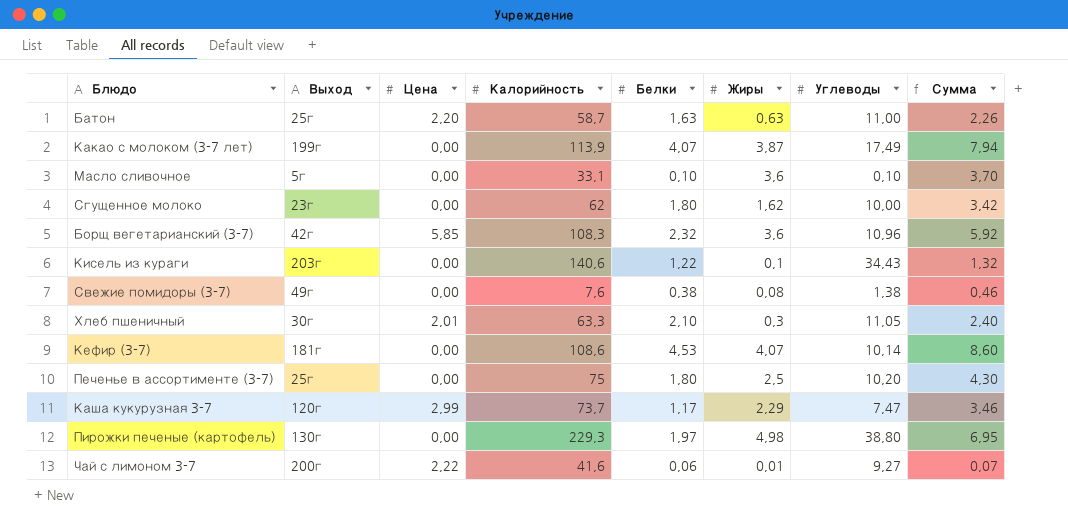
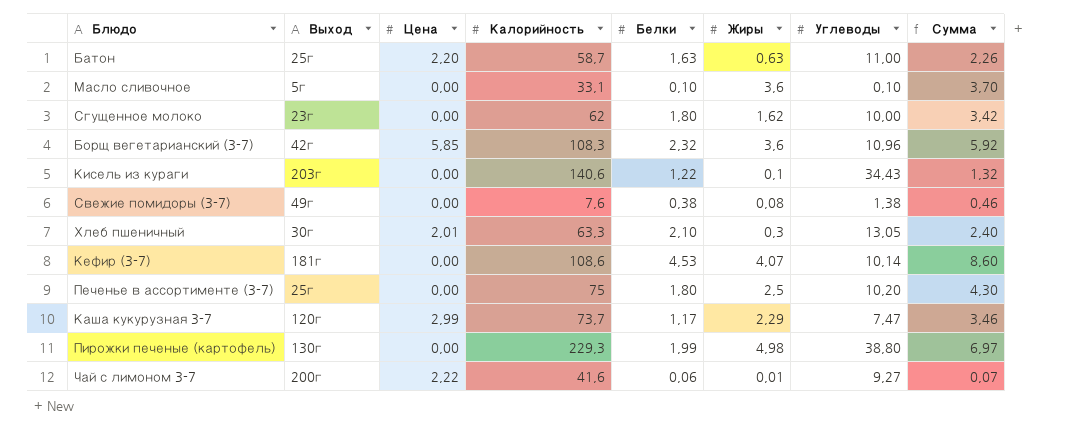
row Какао с молоком (3-7 лет): 199г | 0,00 | 113,9 | 4,07 | 3,87 | 17,49 | 7,94 -> none
Хлеб пшеничный | Углеводы: 11,05 -> 13,05
Пирожки печеные (картофель) | Белки: 1,97 -> 1,99
Пирожки печеные (картофель) | Сумма: 6,95 -> 6,97

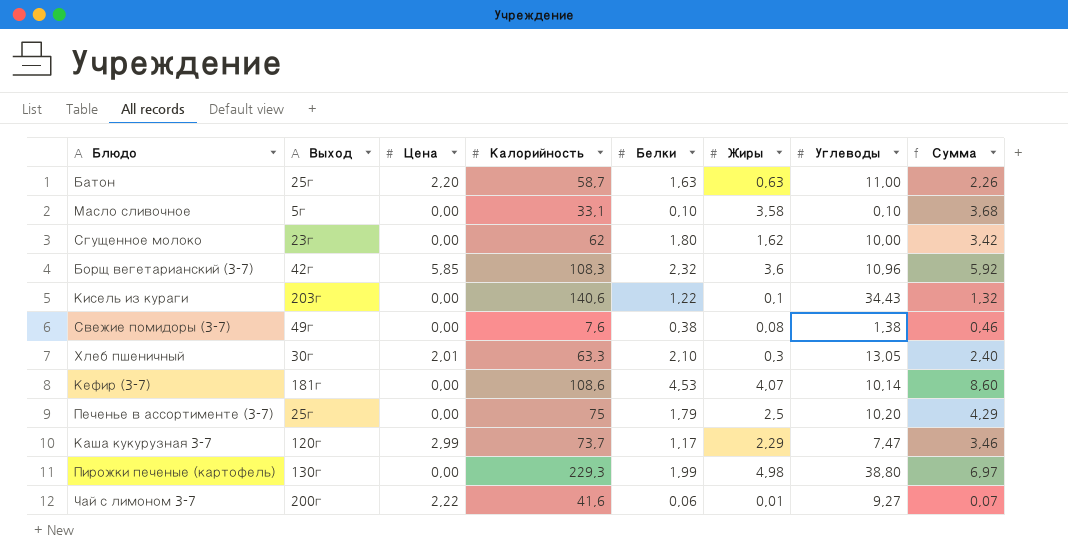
Масло сливочное | Жиры: 3,6 -> 3,58
Масло сливочное | Сумма: 3,70 -> 3,68
Печенье в ассортименте (3-7) | Белки: 1,80 -> 1,79
Печенье в ассортименте (3-7) | Сумма: 4,30 -> 4,29

